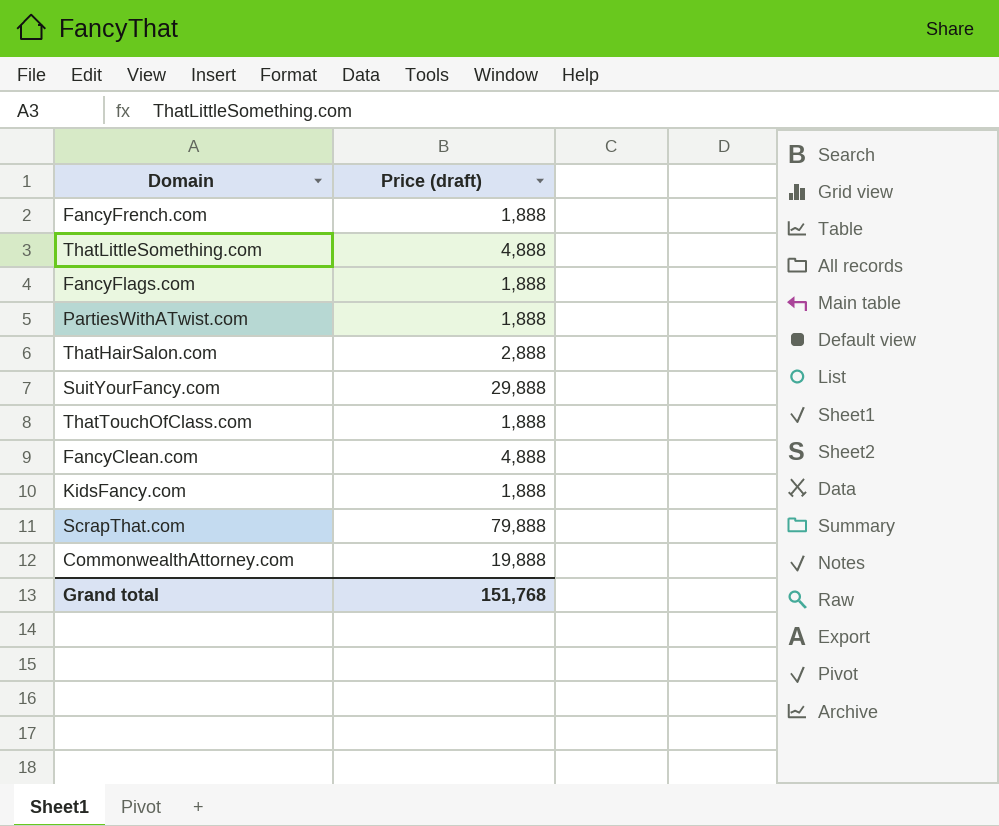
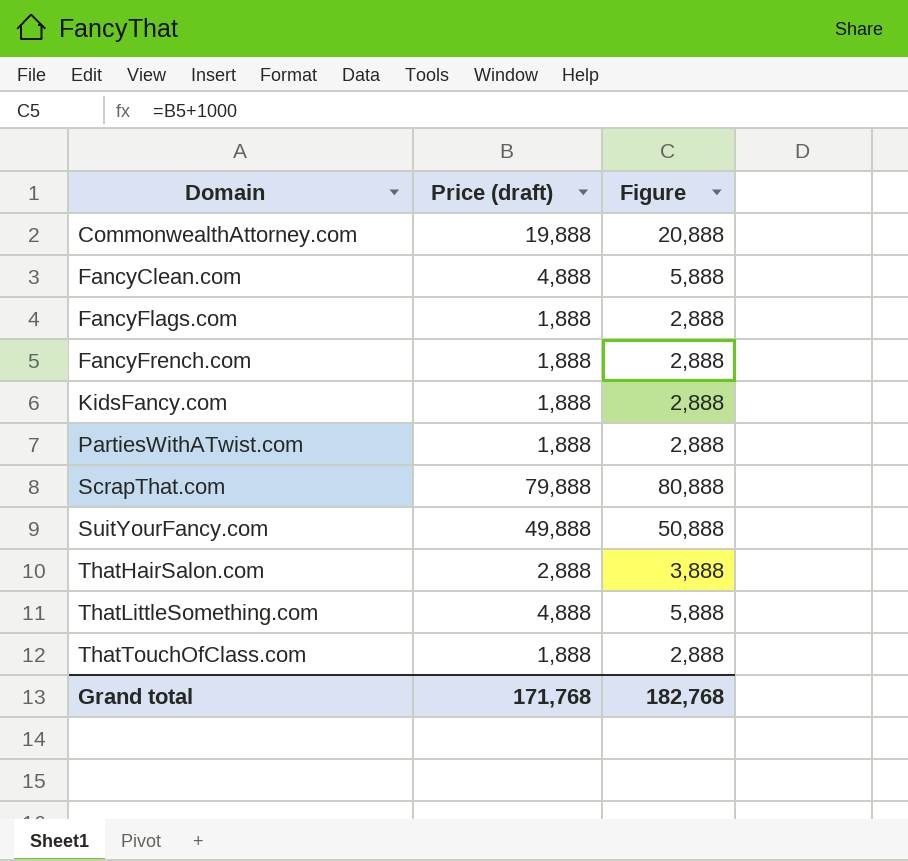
row order: none -> Domain ascending
column Figure | formula: none -> [Price (draft)] + 1000
SuitYourFancy.com | Price (draft): 29,888 -> 49,888
Grand total | Price (draft): 151,768 -> 171,768

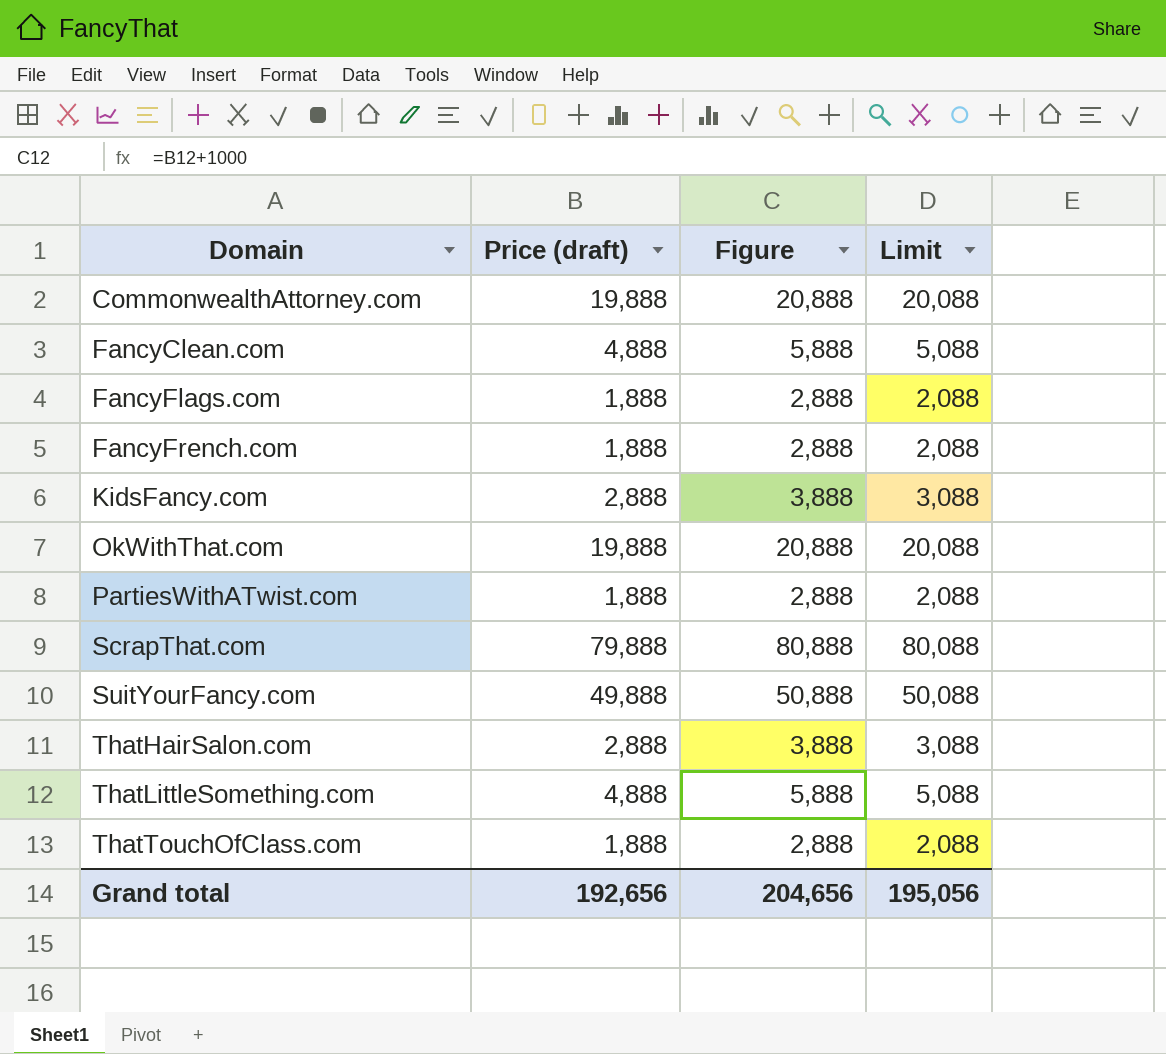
column Limit | formula: none -> [Price (draft)] + 200
KidsFancy.com | Price (draft): 1,888 -> 2,888
KidsFancy.com | Figure: 2,888 -> 3,888
row OkWithThat.com: none -> 19,888 | 20,888 | 20,088
Grand total | Price (draft): 171,768 -> 192,656
Grand total | Figure: 182,768 -> 204,656

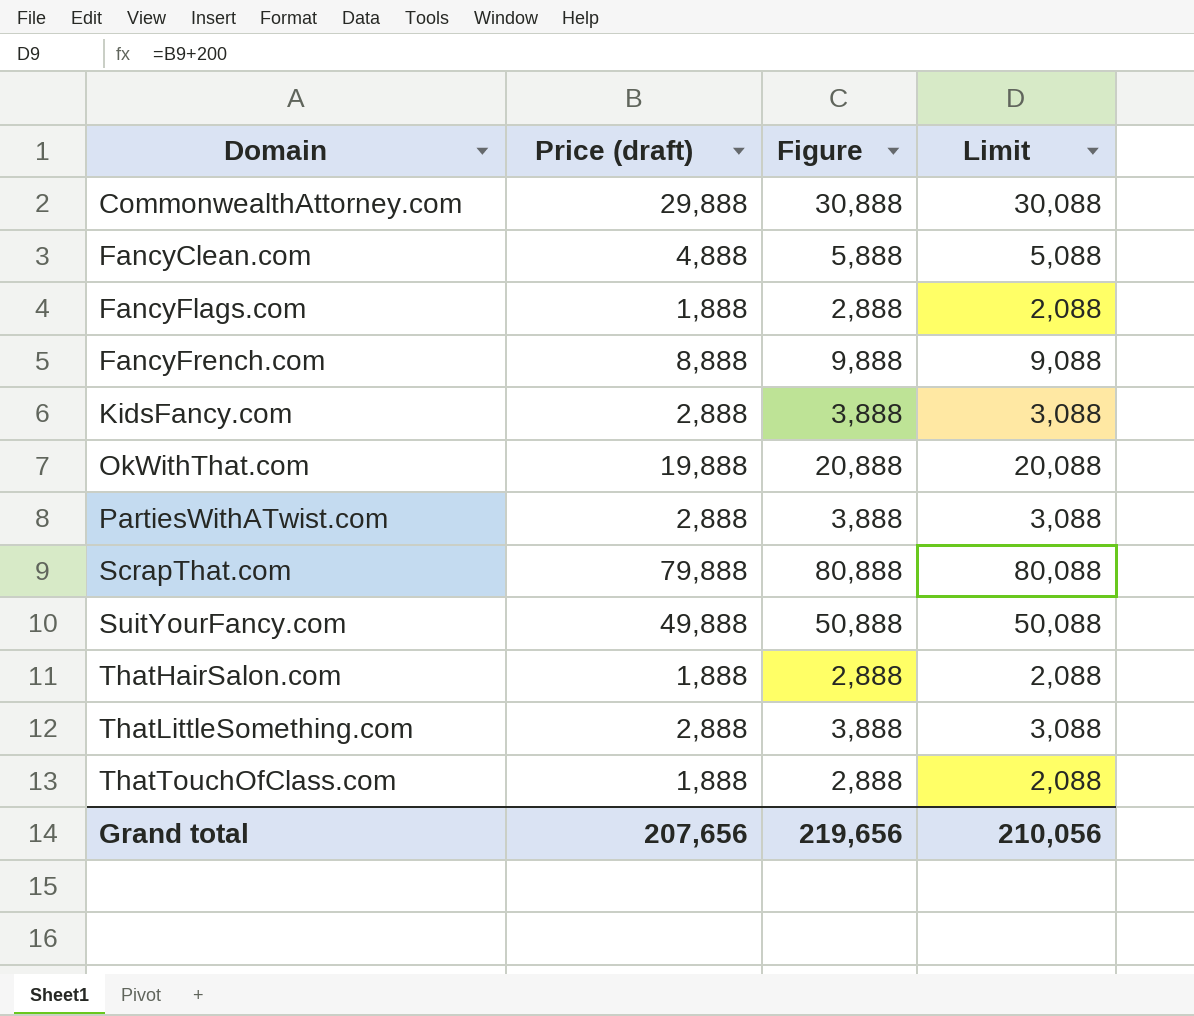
CommonwealthAttorney.com | Price (draft): 19,888 -> 29,888
CommonwealthAttorney.com | Figure: 20,888 -> 30,888
CommonwealthAttorney.com | Limit: 20,088 -> 30,088
FancyFrench.com | Price (draft): 1,888 -> 8,888
FancyFrench.com | Figure: 2,888 -> 9,888
FancyFrench.com | Limit: 2,088 -> 9,088
PartiesWithATwist.com | Price (draft): 1,888 -> 2,888
PartiesWithATwist.com | Figure: 2,888 -> 3,888
PartiesWithATwist.com | Limit: 2,088 -> 3,088
ThatHairSalon.com | Price (draft): 2,888 -> 1,888
ThatHairSalon.com | Figure: 3,888 -> 2,888
ThatHairSalon.com | Limit: 3,088 -> 2,088
ThatLittleSomething.com | Price (draft): 4,888 -> 2,888
ThatLittleSomething.com | Figure: 5,888 -> 3,888
ThatLittleSomething.com | Limit: 5,088 -> 3,088
Grand total | Price (draft): 192,656 -> 207,656
Grand total | Figure: 204,656 -> 219,656
Grand total | Limit: 195,056 -> 210,056

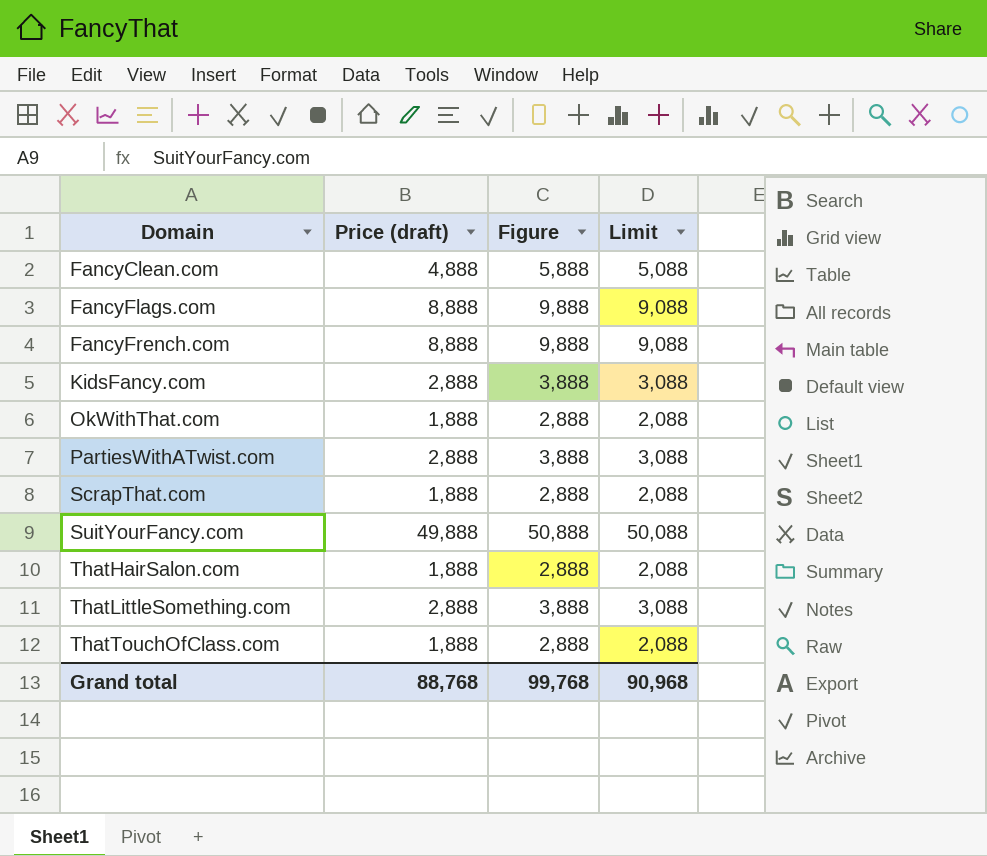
row CommonwealthAttorney.com: 29,888 | 30,888 | 30,088 -> none
FancyFlags.com | Price (draft): 1,888 -> 8,888
FancyFlags.com | Figure: 2,888 -> 9,888
FancyFlags.com | Limit: 2,088 -> 9,088
OkWithThat.com | Price (draft): 19,888 -> 1,888
OkWithThat.com | Figure: 20,888 -> 2,888
OkWithThat.com | Limit: 20,088 -> 2,088
ScrapThat.com | Price (draft): 79,888 -> 1,888
ScrapThat.com | Figure: 80,888 -> 2,888
ScrapThat.com | Limit: 80,088 -> 2,088
Grand total | Price (draft): 207,656 -> 88,768
Grand total | Figure: 219,656 -> 99,768
Grand total | Limit: 210,056 -> 90,968

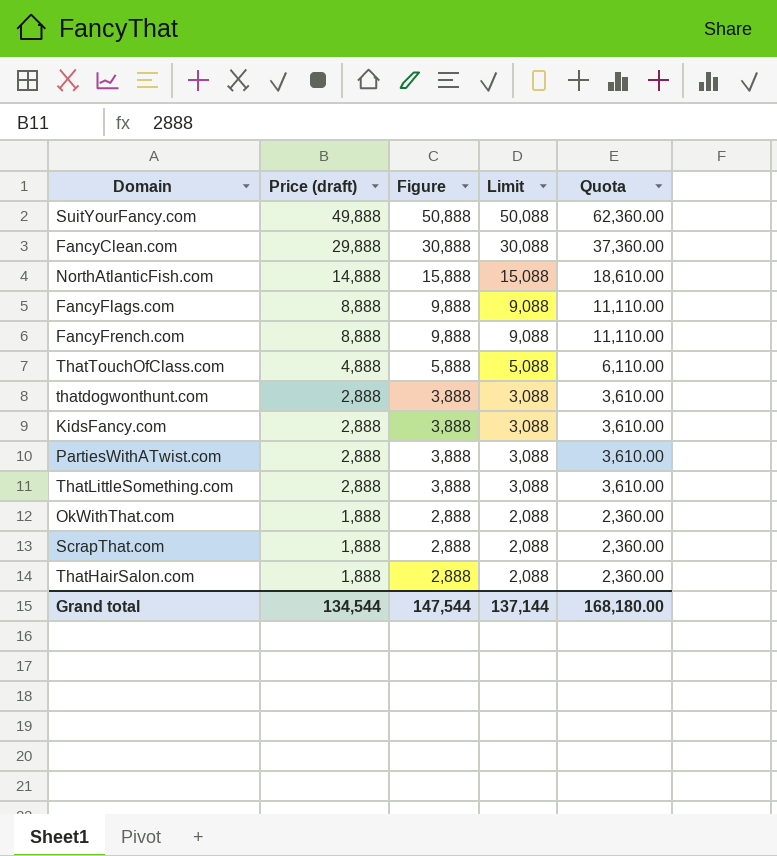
row order: Domain ascending -> Price (draft) descending
column Quota | formula: none -> [Price (draft)] * 1.25
FancyClean.com | Price (draft): 4,888 -> 29,888
FancyClean.com | Figure: 5,888 -> 30,888
FancyClean.com | Limit: 5,088 -> 30,088
row NorthAtlanticFish.com: none -> 14,888 | 15,888 | 15,088 | 18,610.00
ThatTouchOfClass.com | Price (draft): 1,888 -> 4,888
ThatTouchOfClass.com | Figure: 2,888 -> 5,888
ThatTouchOfClass.com | Limit: 2,088 -> 5,088
row thatdogwonthunt.com: none -> 2,888 | 3,888 | 3,088 | 3,610.00
Grand total | Price (draft): 88,768 -> 134,544
Grand total | Figure: 99,768 -> 147,544
Grand total | Limit: 90,968 -> 137,144

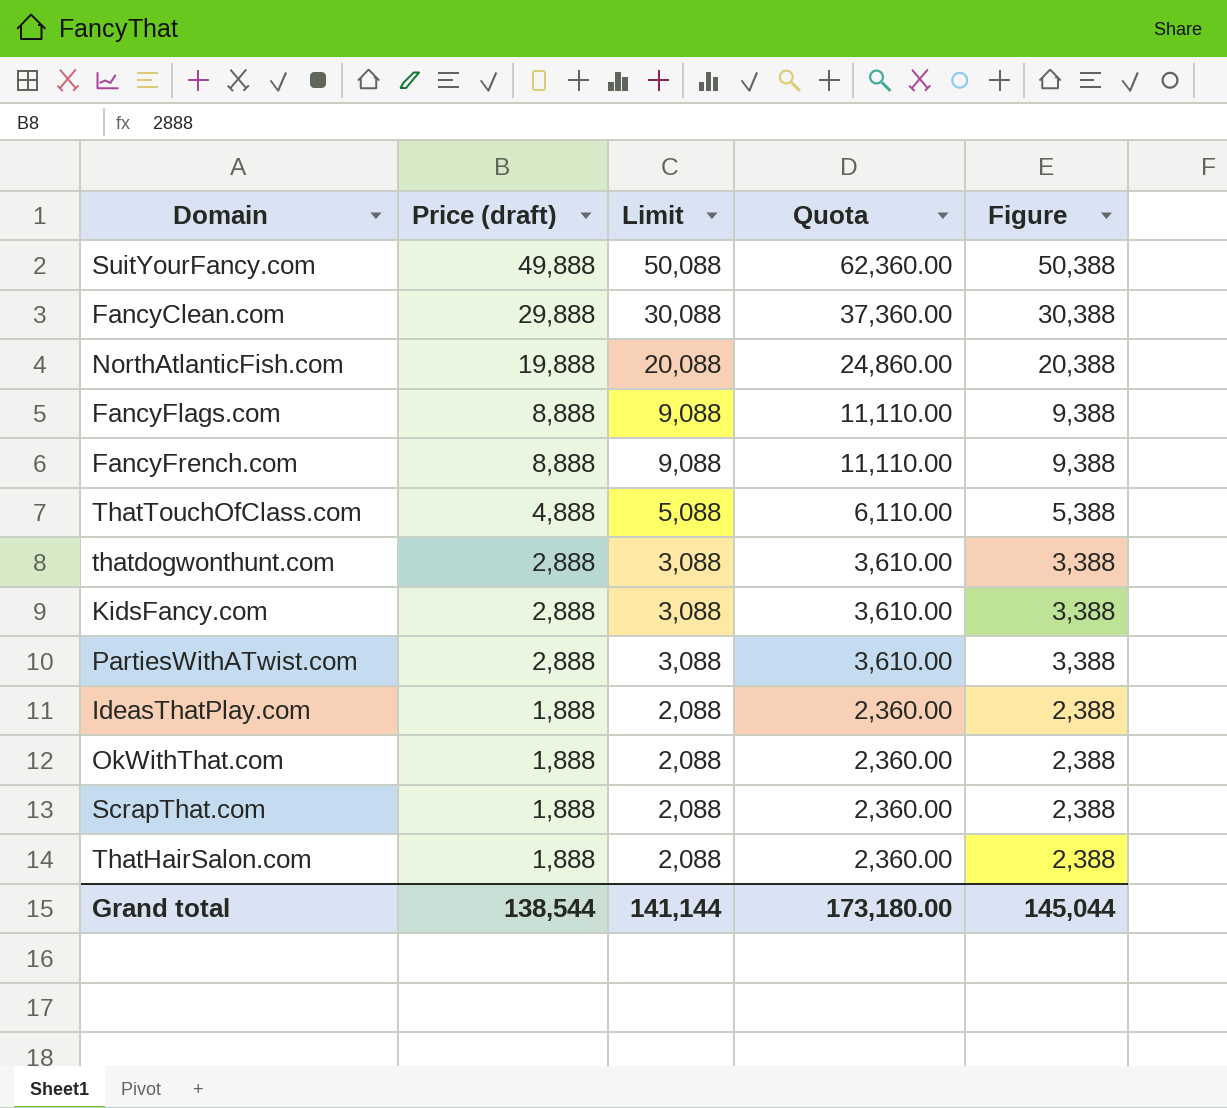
column Figure | formula: [Price (draft)] + 1000 -> [Price (draft)] + 500
column Figure | position: 3 -> 5
row ThatLittleSomething.com: 2,888 | 3,888 | 3,088 | 3,610.00 -> none
NorthAtlanticFish.com | Price (draft): 14,888 -> 19,888
NorthAtlanticFish.com | Limit: 15,088 -> 20,088
NorthAtlanticFish.com | Quota: 18,610.00 -> 24,860.00
row IdeasThatPlay.com: none -> 1,888 | 2,088 | 2,360.00 | 2,388
Grand total | Price (draft): 134,544 -> 138,544
Grand total | Limit: 137,144 -> 141,144
Grand total | Quota: 168,180.00 -> 173,180.00
Grand total | Figure: 147,544 -> 145,044

